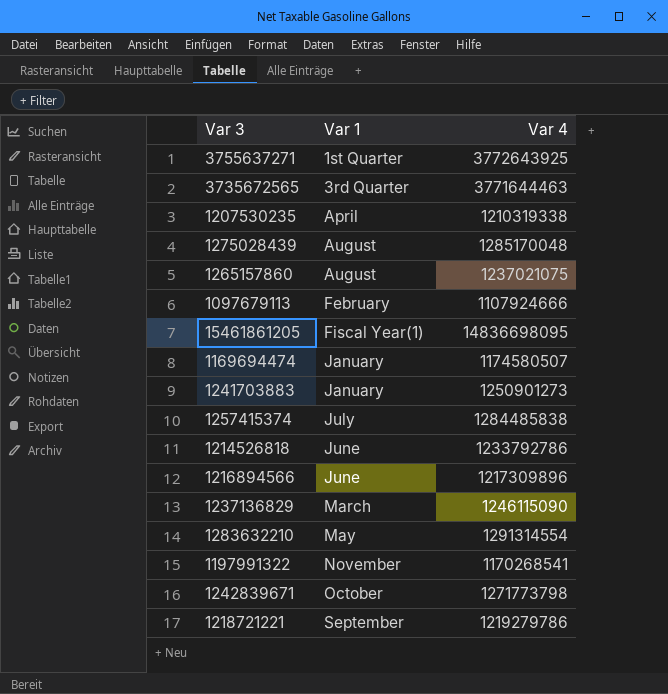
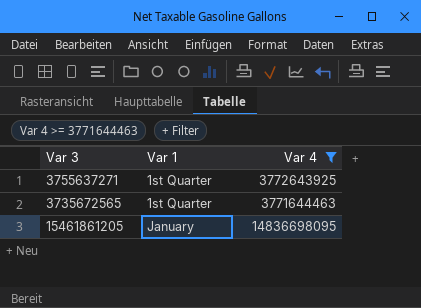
filter: none -> Var 4 >= 3771644463
3735672565 | Var 1: 3rd Quarter -> 1st Quarter
15461861205 | Var 1: Fiscal Year(1) -> January

